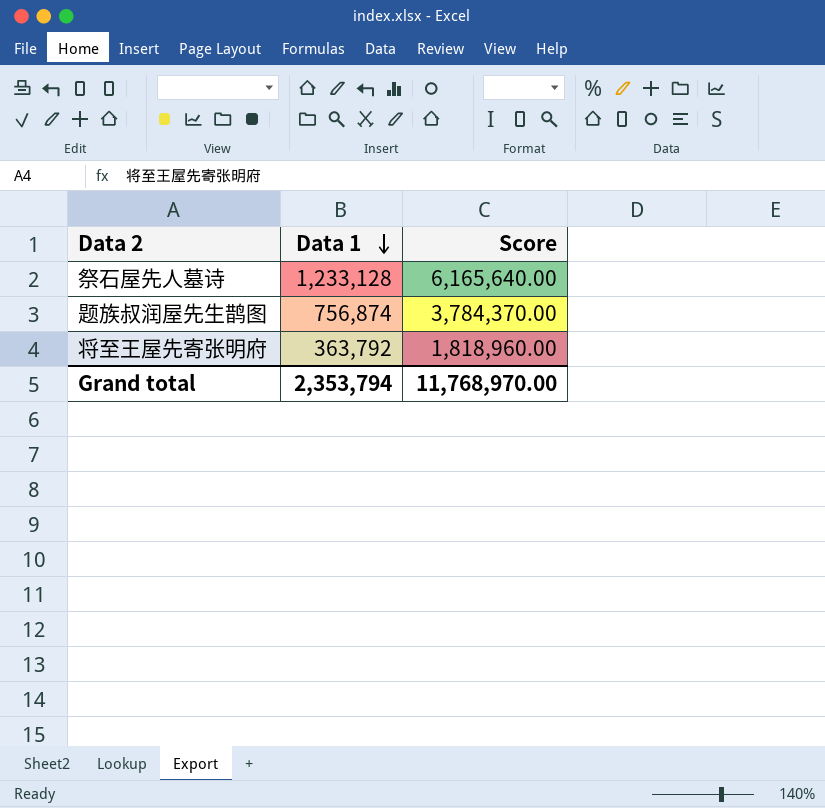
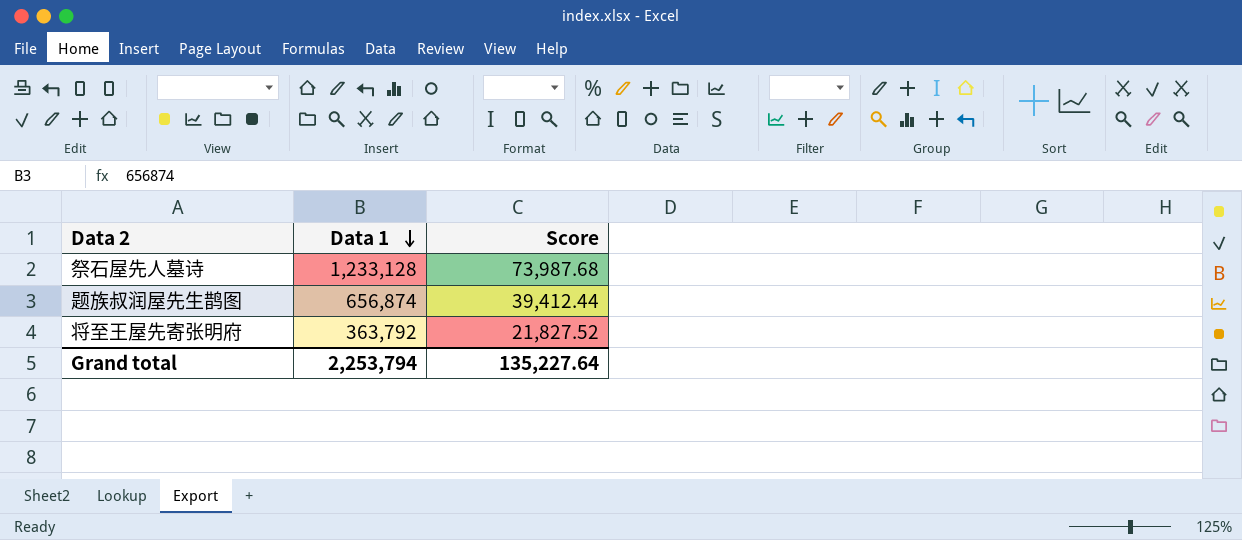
column Score | formula: [Data 1] * 5 -> [Data 1] * 0.06
题族叔润屋先生鹊图 | Data 1: 756,874 -> 656,874
Grand total | Data 1: 2,353,794 -> 2,253,794
Grand total | Score: 11,768,970.00 -> 135,227.64

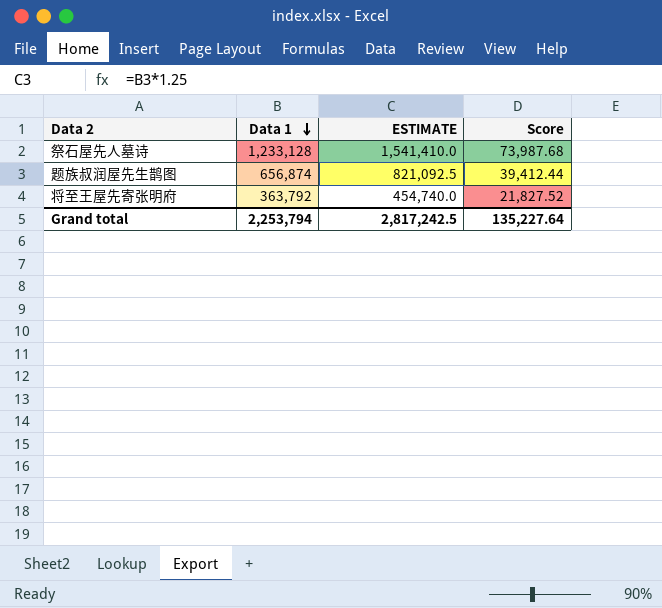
column ESTIMATE | formula: none -> [Data 1] * 1.25

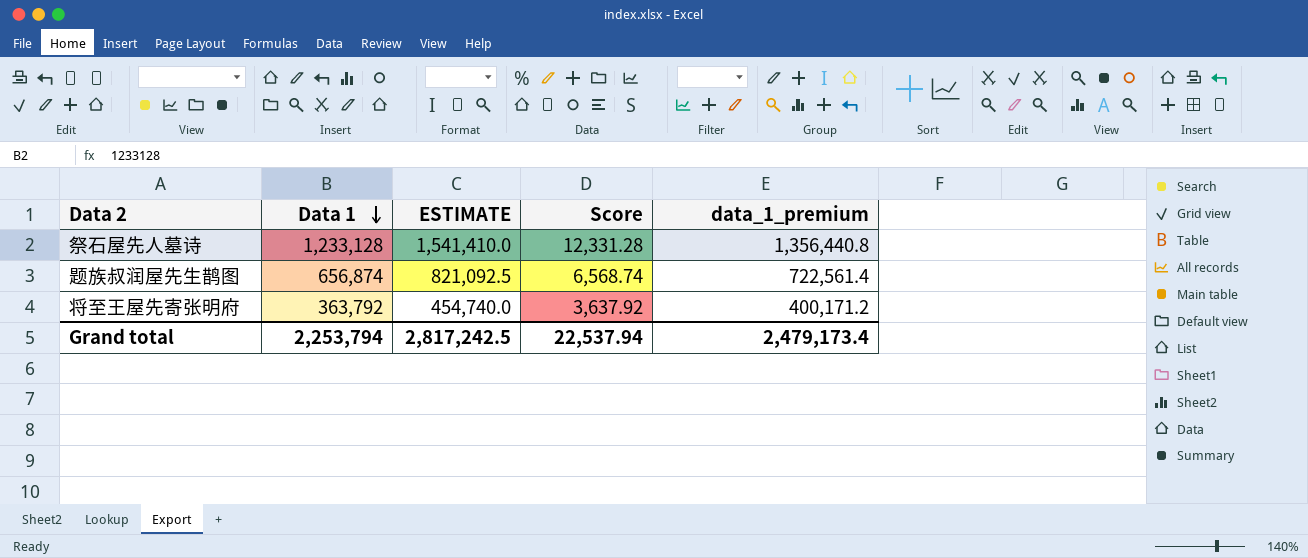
column Score | formula: [Data 1] * 0.06 -> [Data 1] * 0.01
column data_1_premium | formula: none -> [Data 1] * 1.1
Grand total | Score: 135,227.64 -> 22,537.94

